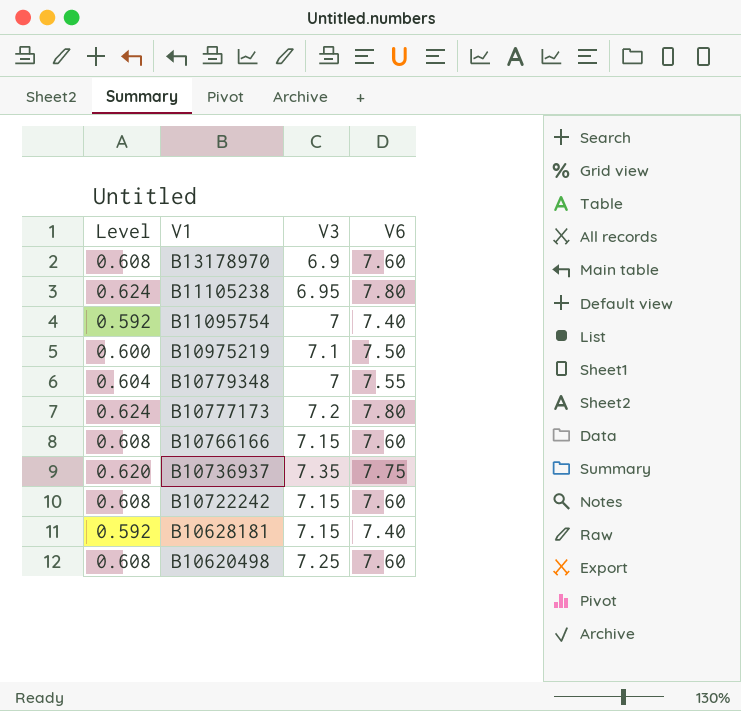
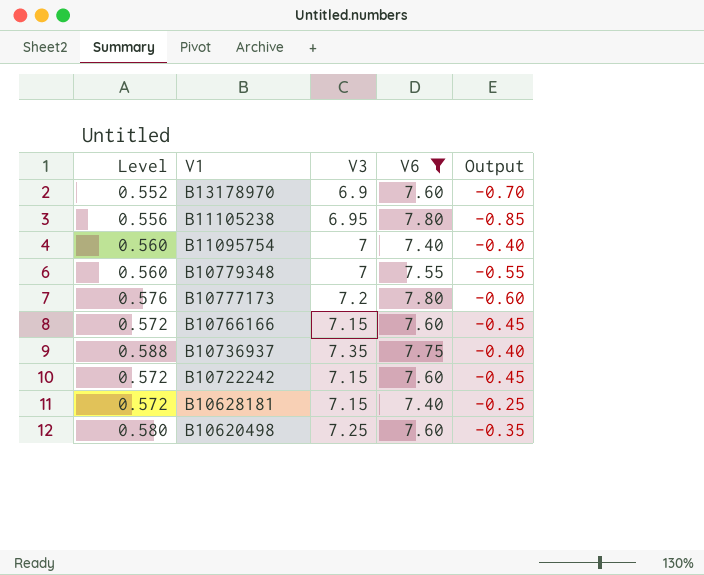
filter: none -> V6 != 7.50
column Level | formula: [V6] * 0.08 -> [V3] * 0.08
column Output | formula: none -> [V3] - [V6]

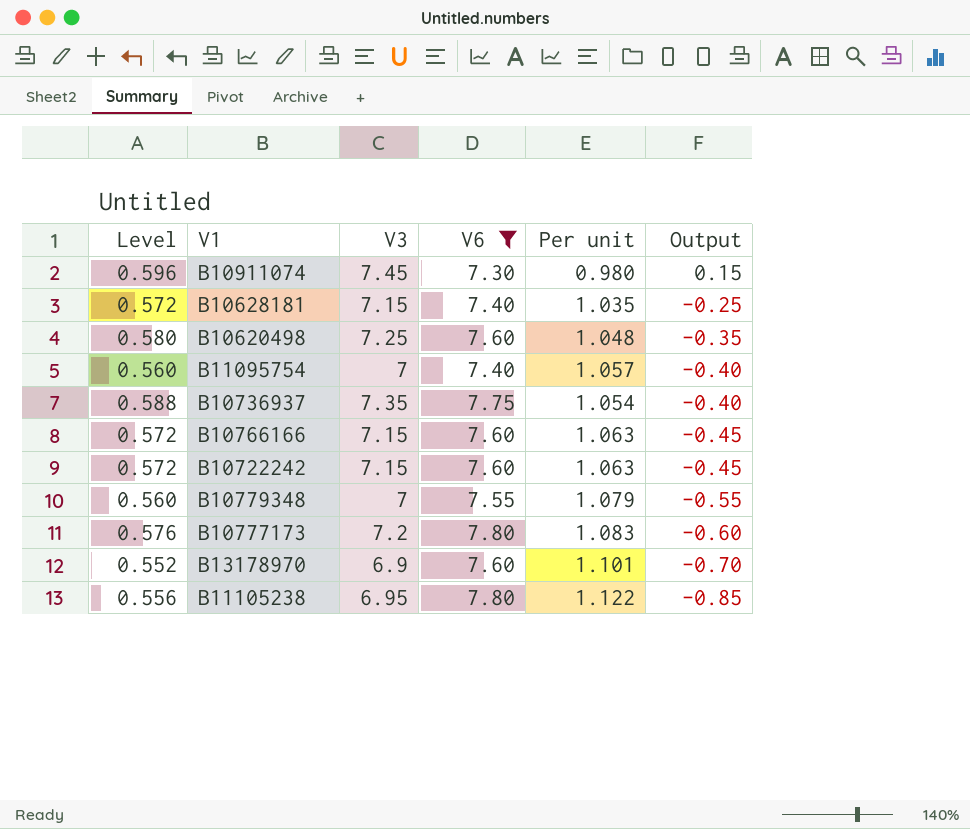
row order: V1 descending -> Output descending
column Per unit | formula: none -> [V6] / [V3]
row B10911074: none -> 0.596 | 7.45 | 7.30 | 0.980 | 0.15

